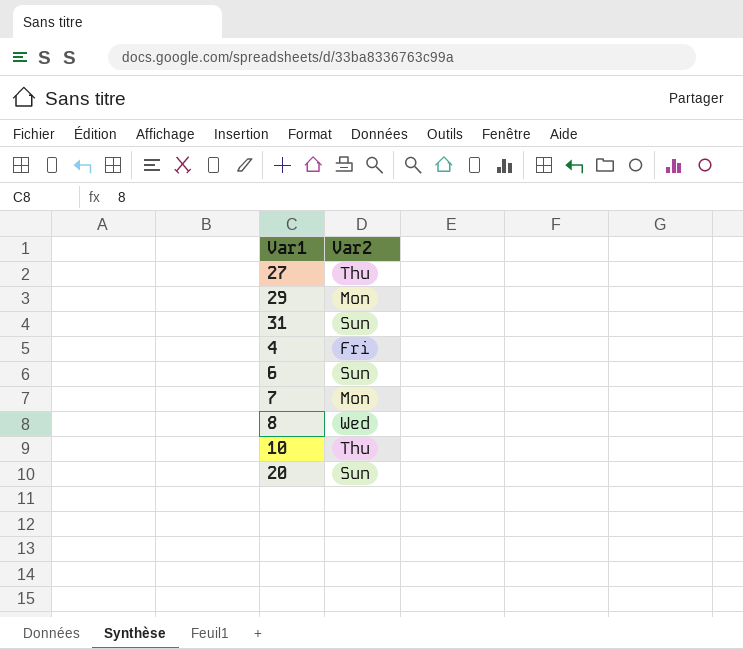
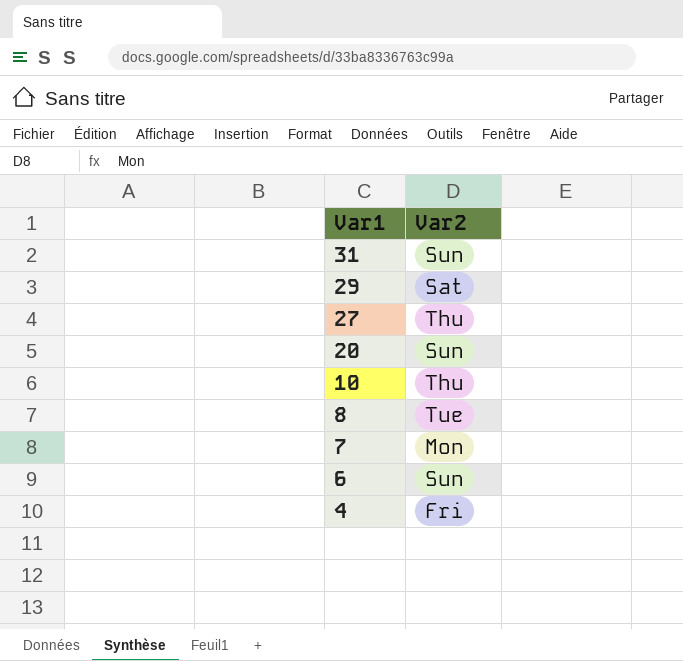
row order: none -> Var1 descending
29 | Var2: Mon -> Sat
8 | Var2: Wed -> Tue

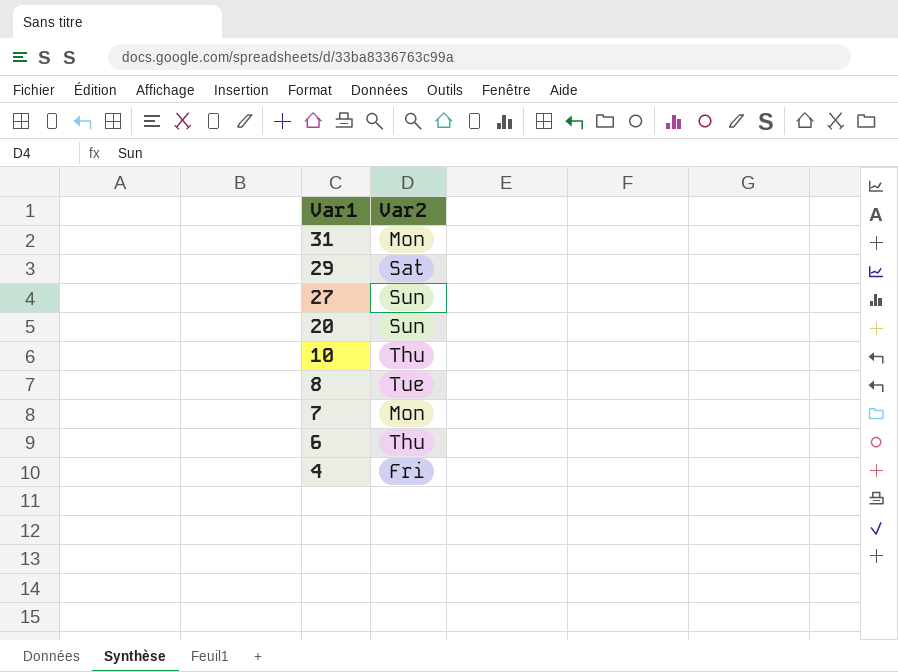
31 | Var2: Sun -> Mon
27 | Var2: Thu -> Sun
6 | Var2: Sun -> Thu

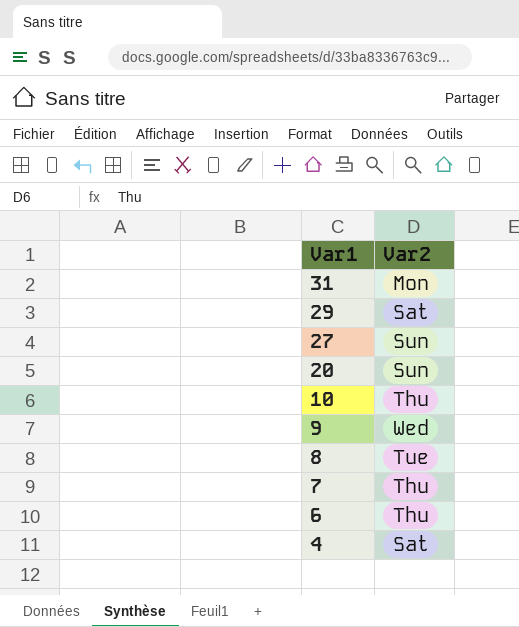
row 9: none -> Wed
7 | Var2: Mon -> Thu
4 | Var2: Fri -> Sat

